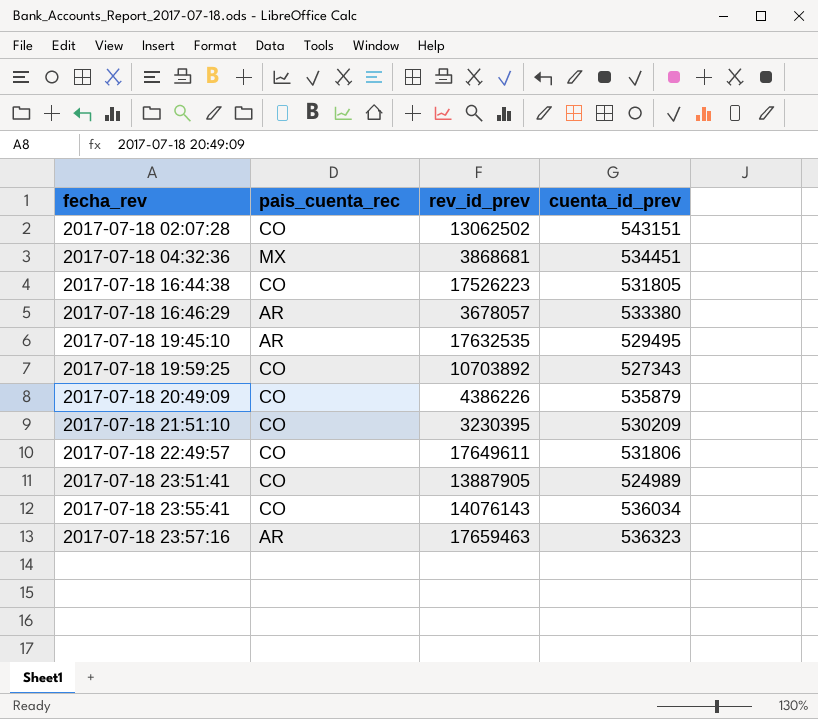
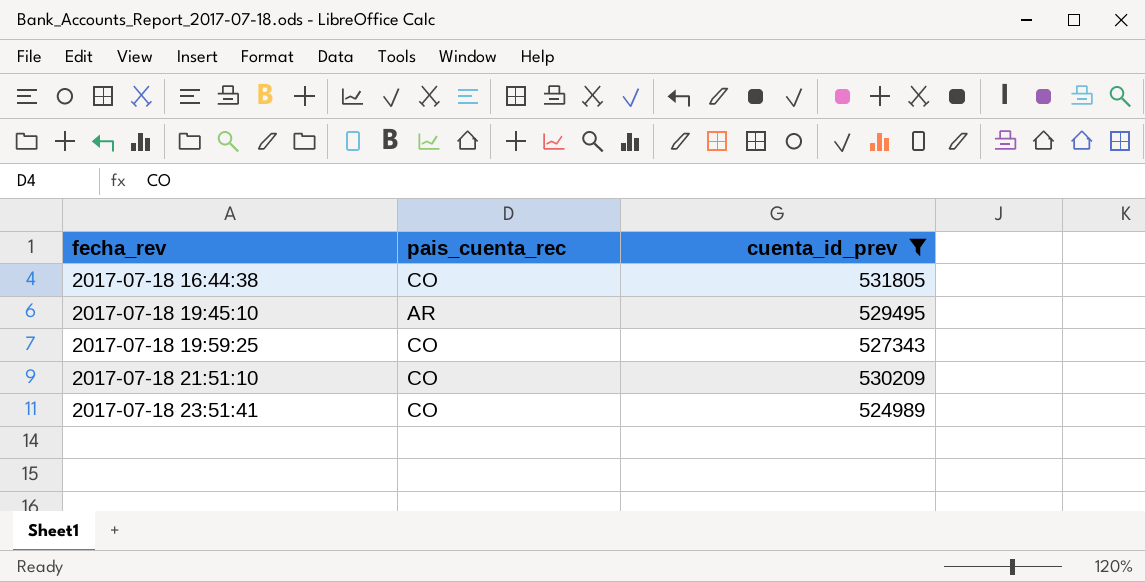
filter: none -> cuenta_id_prev <= 531805
column rev_id_prev | position: 3 -> none

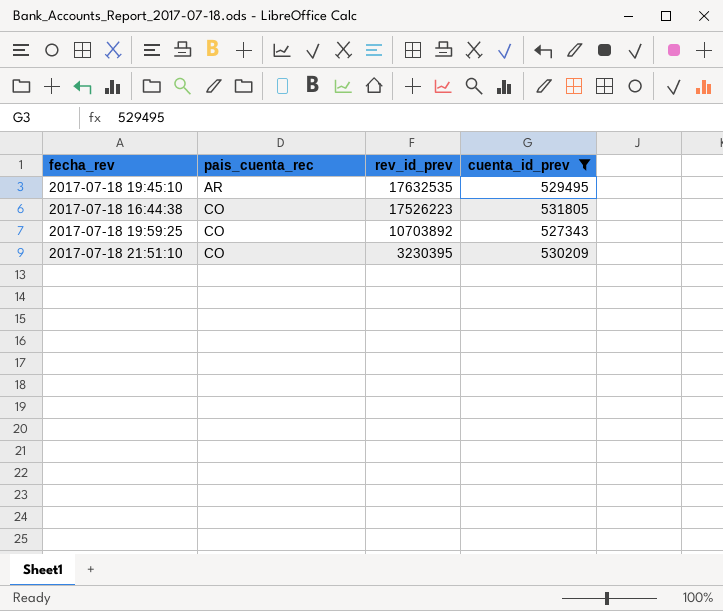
row order: fecha_rev ascending -> pais_cuenta_rec ascending
column rev_id_prev | position: none -> 3
row 2017-07-18 23:51:41: CO | 524989 -> none

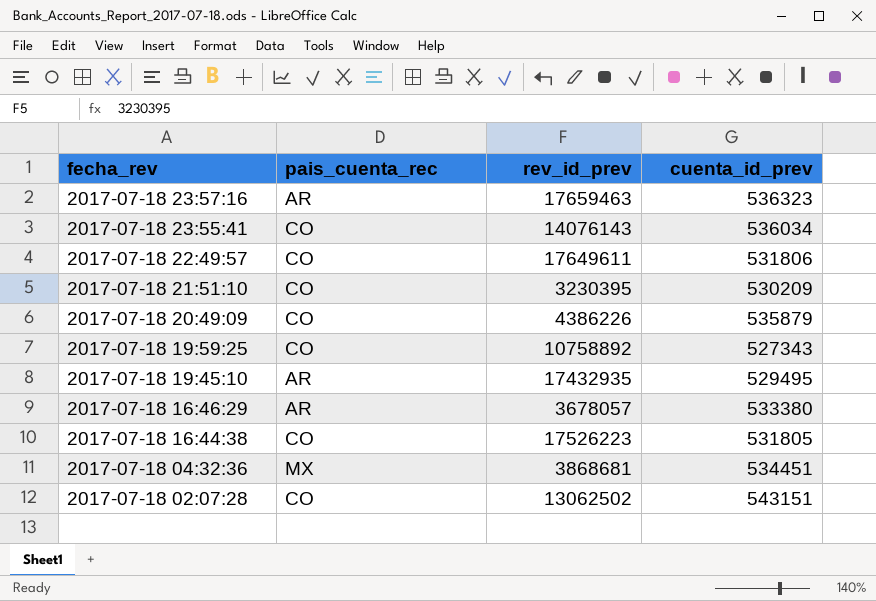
filter: cuenta_id_prev <= 531805 -> none
row order: pais_cuenta_rec ascending -> fecha_rev descending
2017-07-18 19:59:25 | rev_id_prev: 10703892 -> 10758892
2017-07-18 19:45:10 | rev_id_prev: 17632535 -> 17432935

